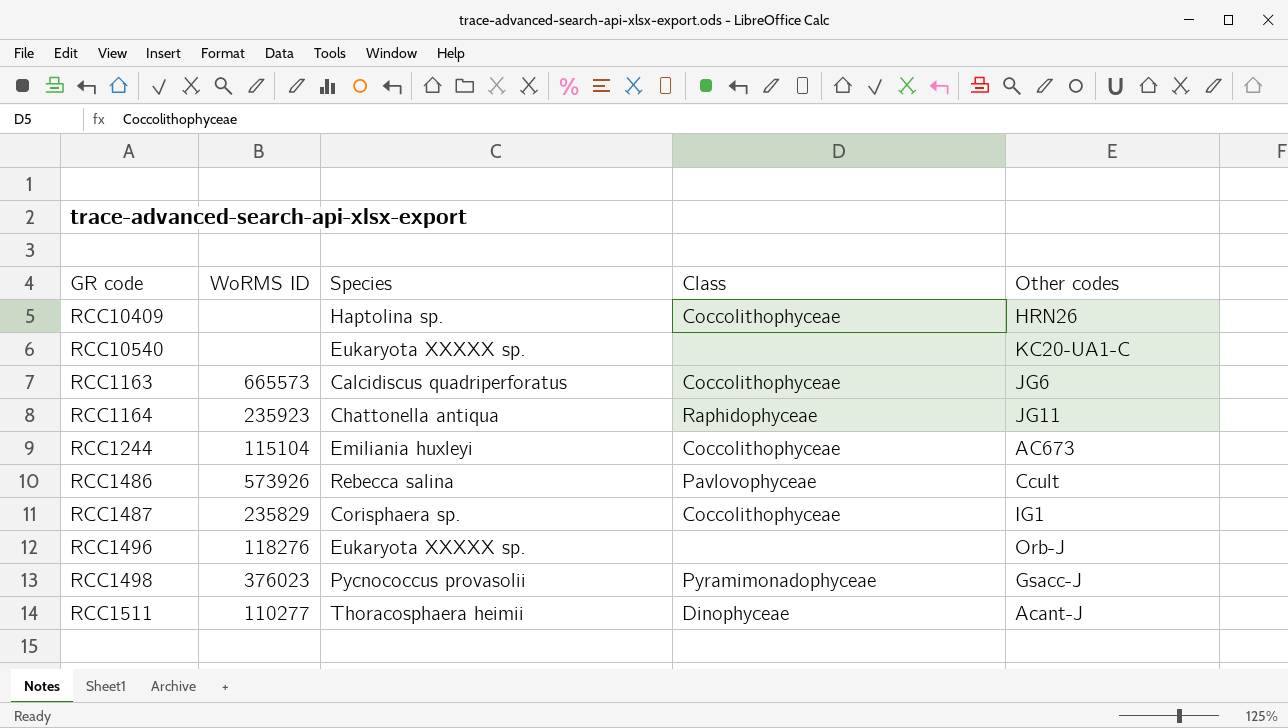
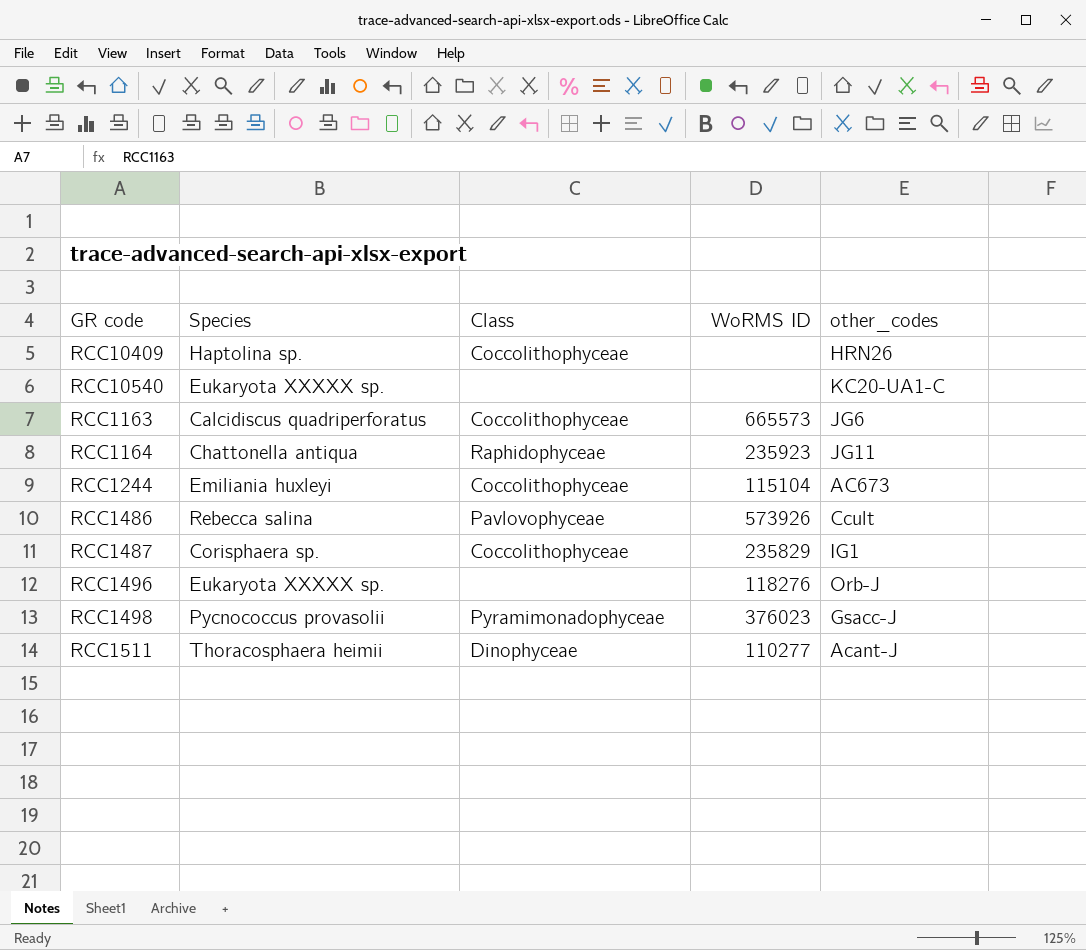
column WoRMS ID | position: 2 -> 4
column name: Other codes -> other_codes

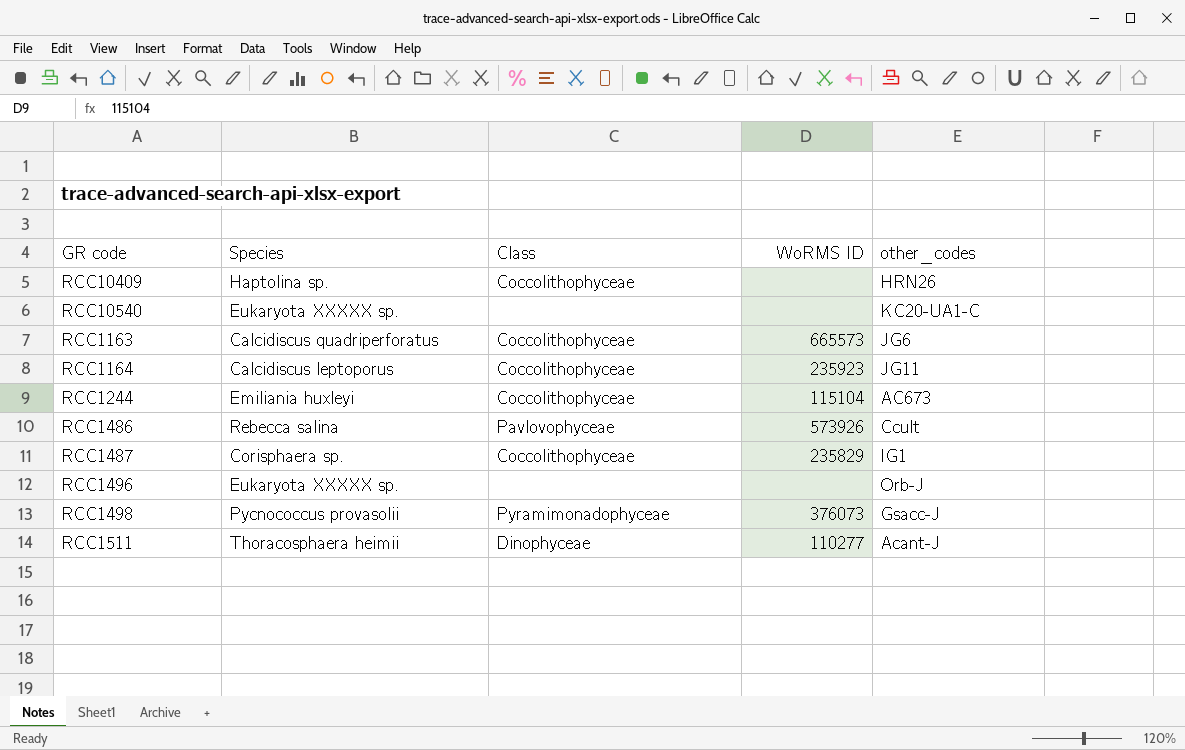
RCC1164 | Species: Chattonella antiqua -> Calcidiscus leptoporus
RCC1164 | Class: Raphidophyceae -> Coccolithophyceae
RCC1496 | WoRMS ID: 118276 -> none
RCC1498 | WoRMS ID: 376023 -> 376073

